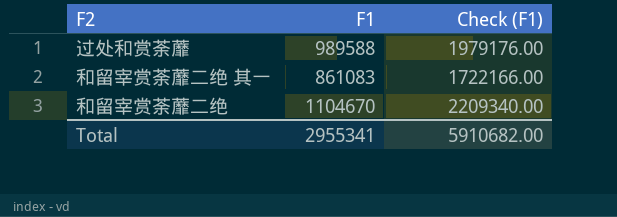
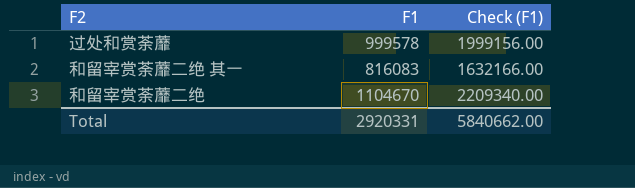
过处和赏荼蘼 | F1: 989588 -> 999578
过处和赏荼蘼 | Check (F1): 1979176.00 -> 1999156.00
和留宰赏荼蘼二绝 其一 | F1: 861083 -> 816083
和留宰赏荼蘼二绝 其一 | Check (F1): 1722166.00 -> 1632166.00
Total | F1: 2955341 -> 2920331
Total | Check (F1): 5910682.00 -> 5840662.00

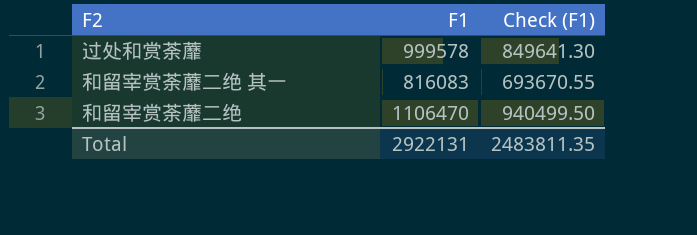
column Check (F1) | formula: [F1] * 2 -> [F1] * 0.85
和留宰赏荼蘼二绝 | F1: 1104670 -> 1106470
Total | F1: 2920331 -> 2922131
Total | Check (F1): 5840662.00 -> 2483811.35

